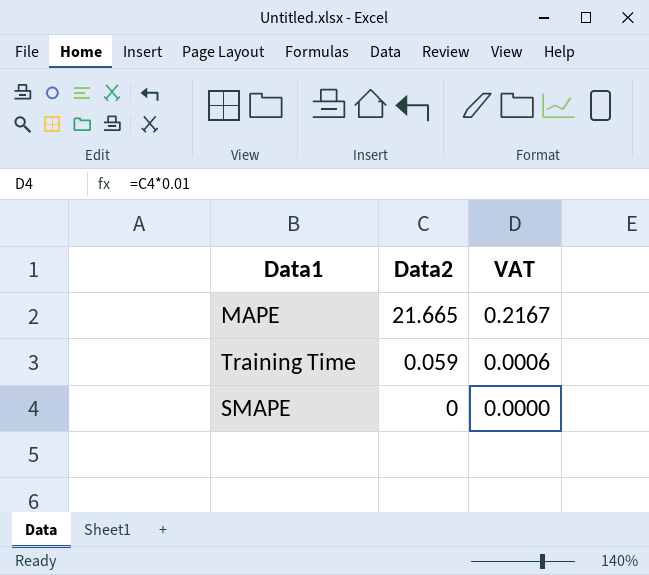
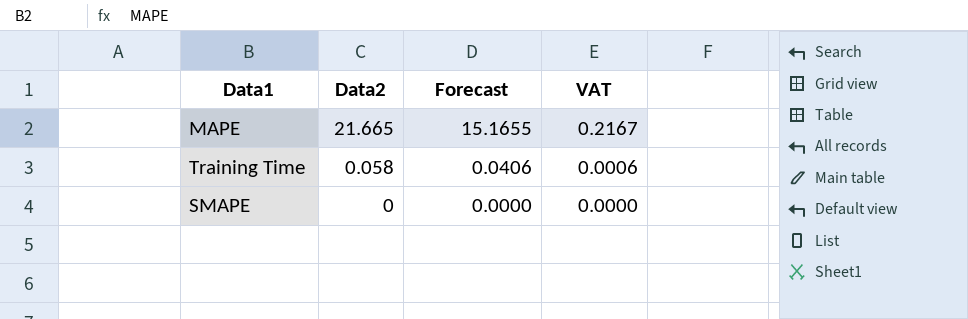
column Forecast | formula: none -> [Data2] * 0.7
Training Time | Data2: 0.059 -> 0.058

